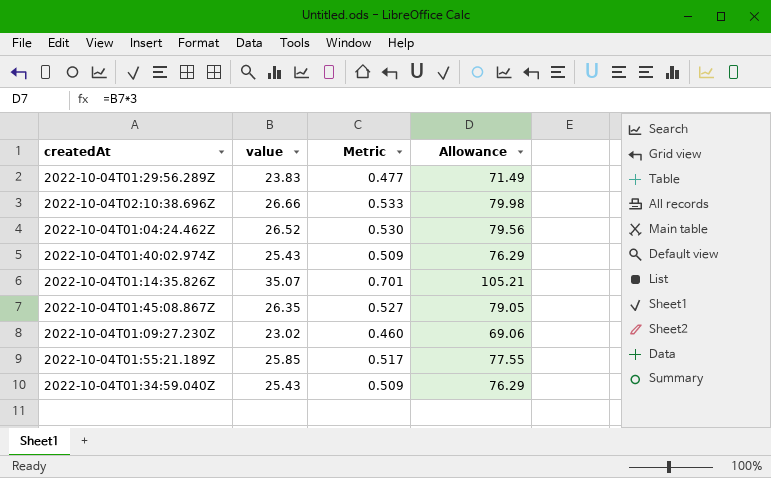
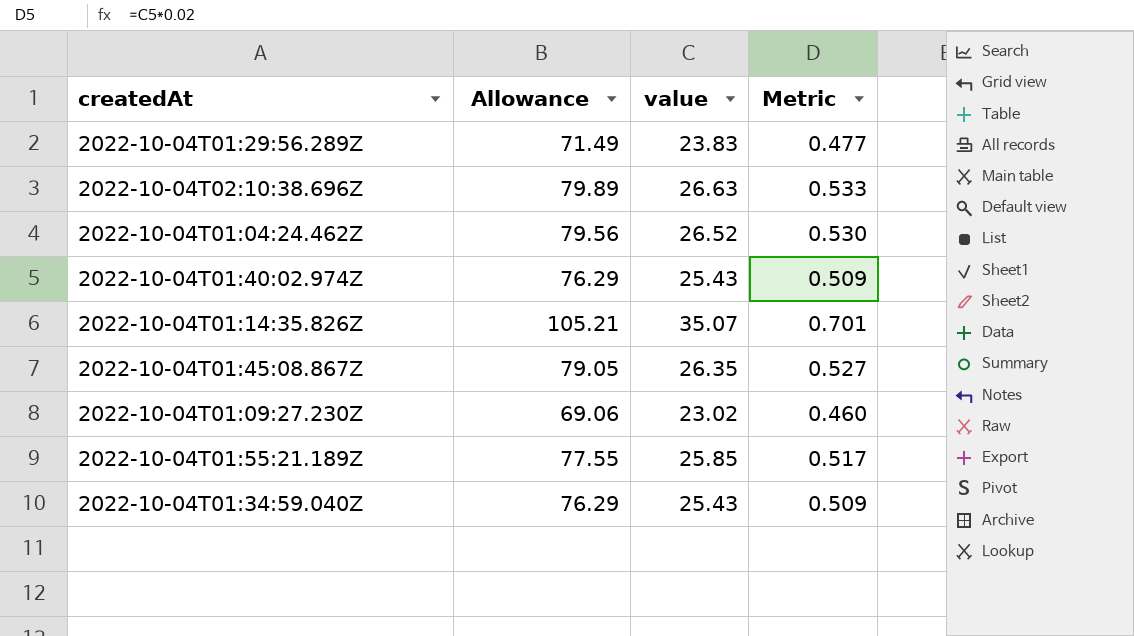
column Allowance | position: 4 -> 2
2022-10-04T02:10:38.696Z | Allowance: 79.98 -> 79.89
2022-10-04T02:10:38.696Z | value: 26.66 -> 26.63

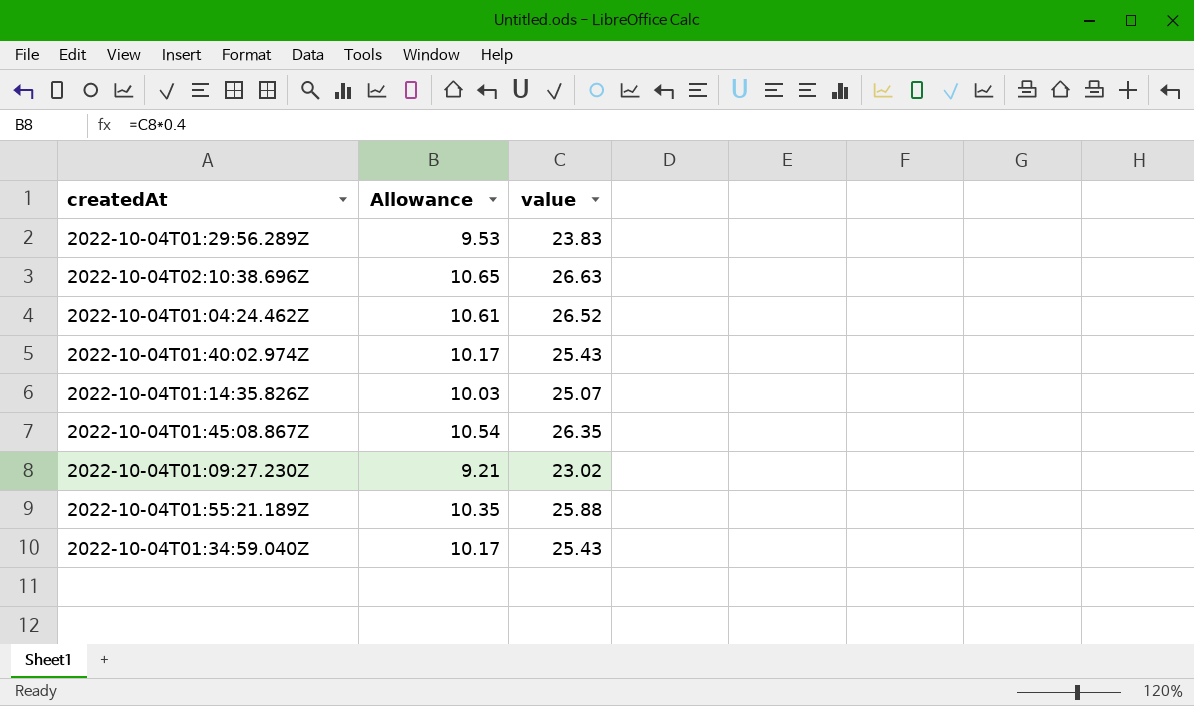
column Metric | formula: [value] * 0.02 -> none
column Allowance | formula: [value] * 3 -> [value] * 0.4
2022-10-04T01:14:35.826Z | value: 35.07 -> 25.07
2022-10-04T01:55:21.189Z | value: 25.85 -> 25.88

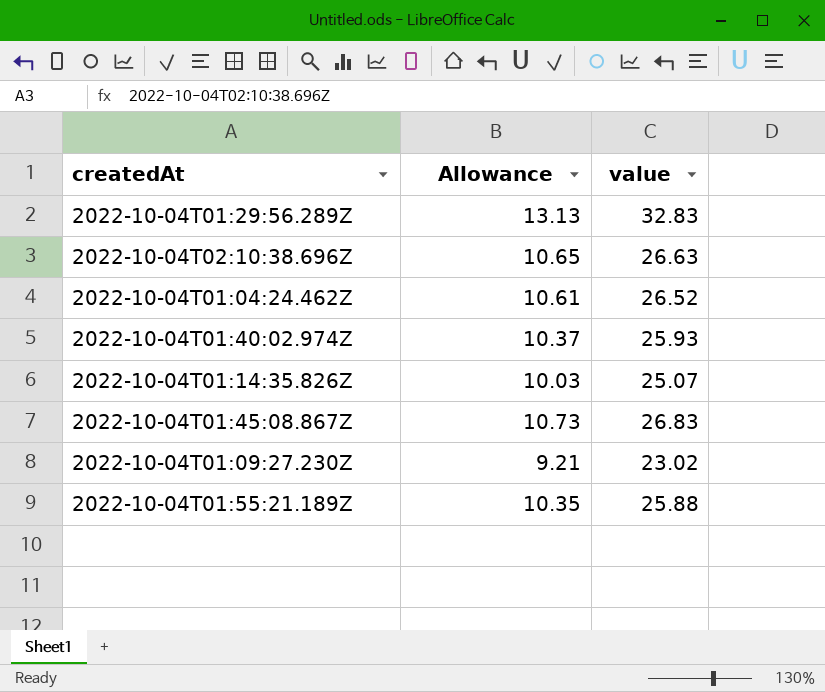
row 2022-10-04T01:34:59.040Z: 10.17 | 25.43 -> none
2022-10-04T01:29:56.289Z | Allowance: 9.53 -> 13.13
2022-10-04T01:29:56.289Z | value: 23.83 -> 32.83
2022-10-04T01:40:02.974Z | Allowance: 10.17 -> 10.37
2022-10-04T01:40:02.974Z | value: 25.43 -> 25.93
2022-10-04T01:45:08.867Z | Allowance: 10.54 -> 10.73
2022-10-04T01:45:08.867Z | value: 26.35 -> 26.83

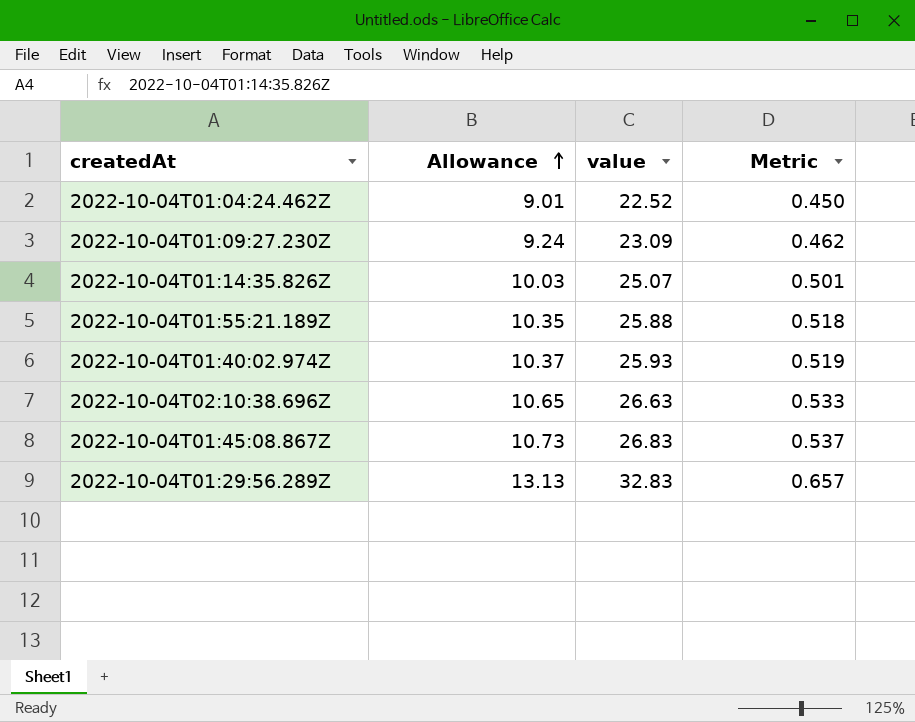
row order: none -> Allowance ascending
column Metric | formula: none -> [value] * 0.02
2022-10-04T01:04:24.462Z | Allowance: 10.61 -> 9.01
2022-10-04T01:04:24.462Z | value: 26.52 -> 22.52
2022-10-04T01:09:27.230Z | Allowance: 9.21 -> 9.24
2022-10-04T01:09:27.230Z | value: 23.02 -> 23.09

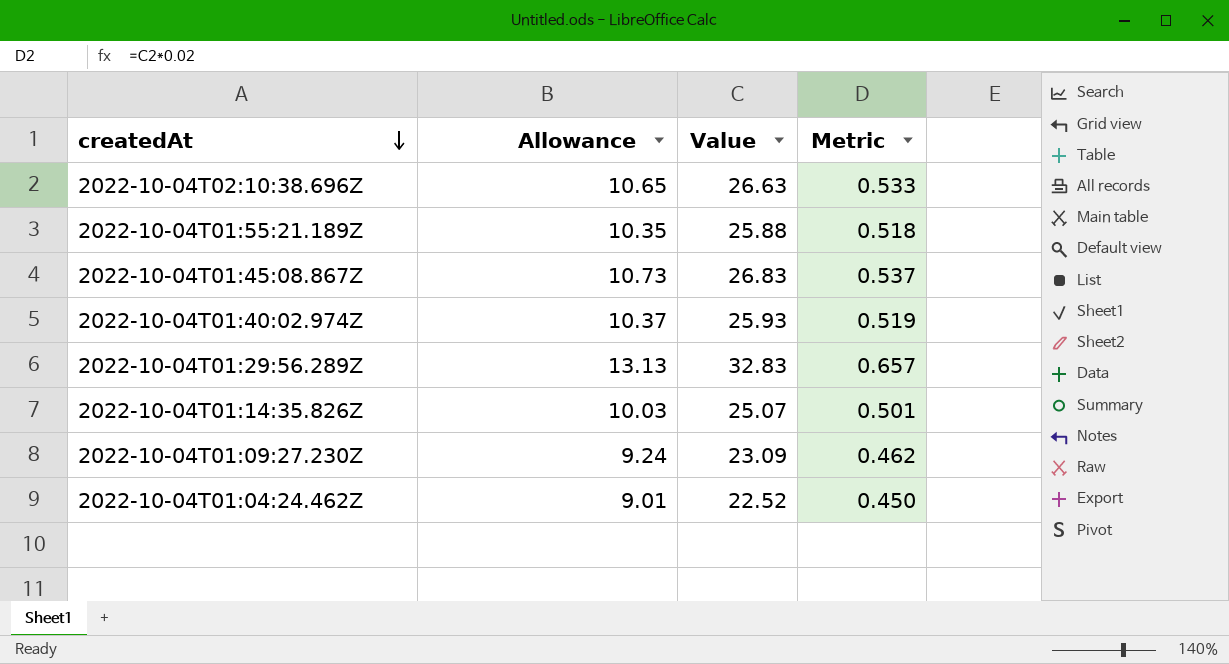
row order: Allowance ascending -> createdAt descending
column name: value -> Value

